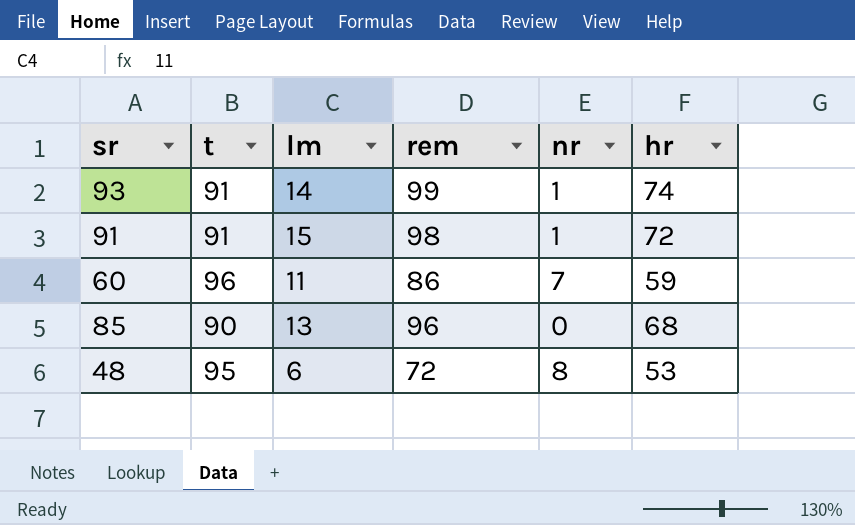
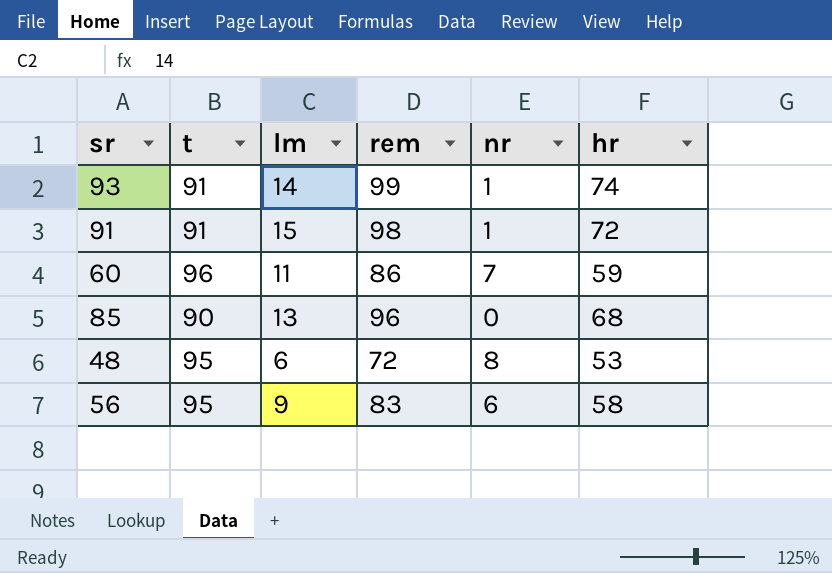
row 56: none -> 95 | 9 | 83 | 6 | 58

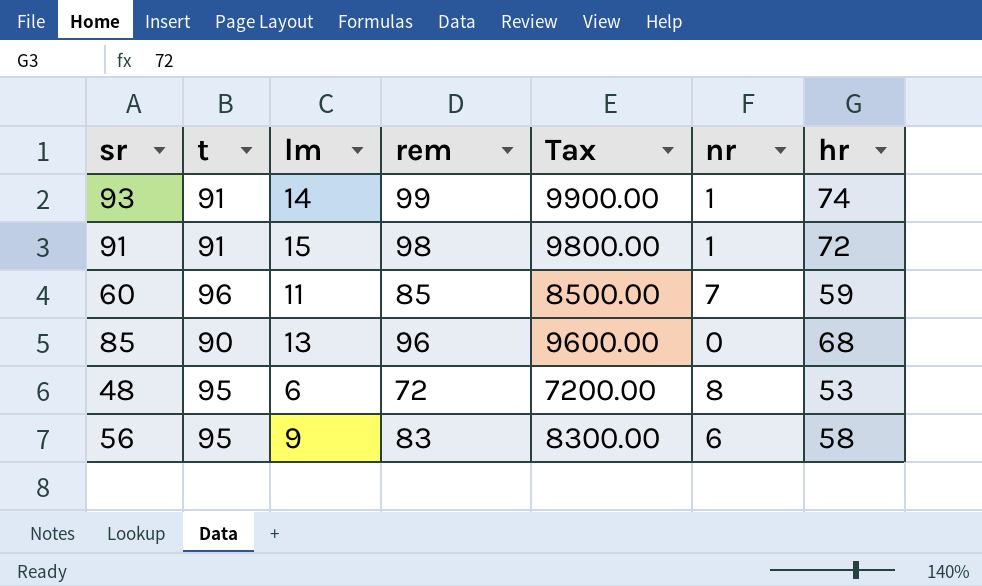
column Tax | formula: none -> [rem] * 100
60 | rem: 86 -> 85

